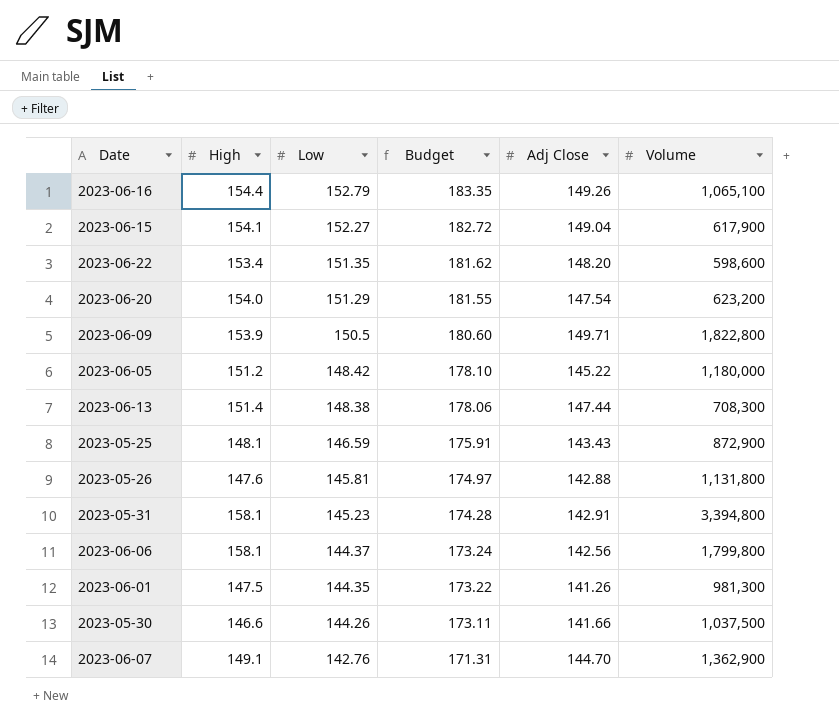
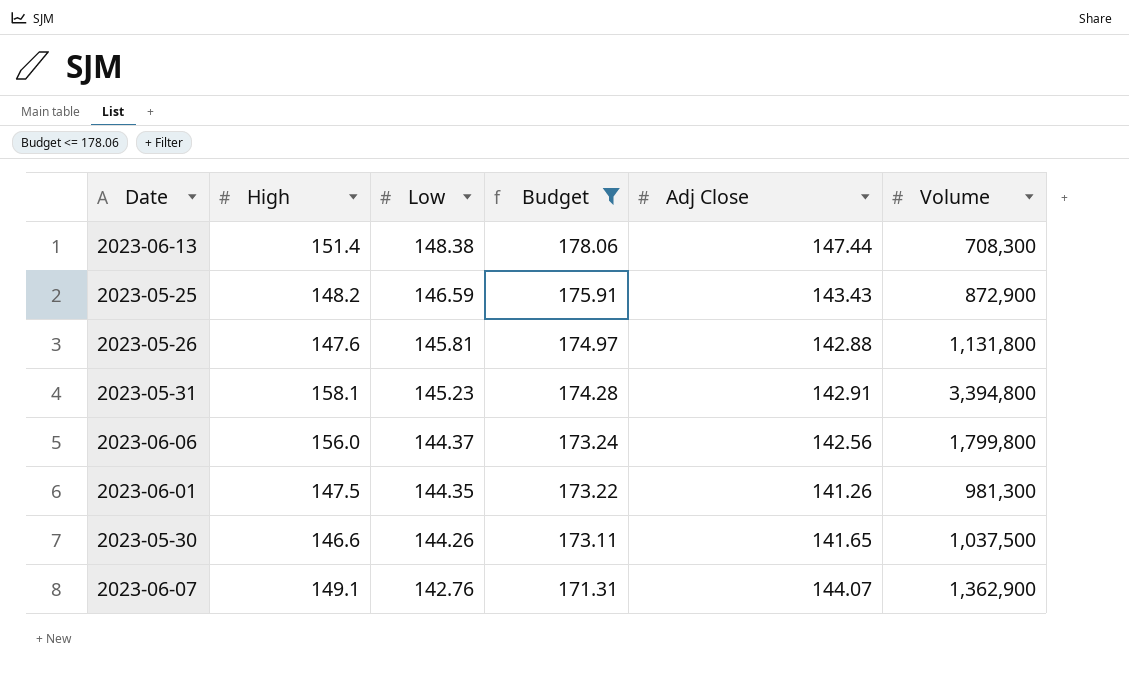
filter: none -> Budget <= 178.06
2023-05-25 | High: 148.1 -> 148.2
2023-06-06 | High: 158.1 -> 156.0
2023-05-30 | Adj Close: 141.66 -> 141.65
2023-06-07 | Adj Close: 144.70 -> 144.07

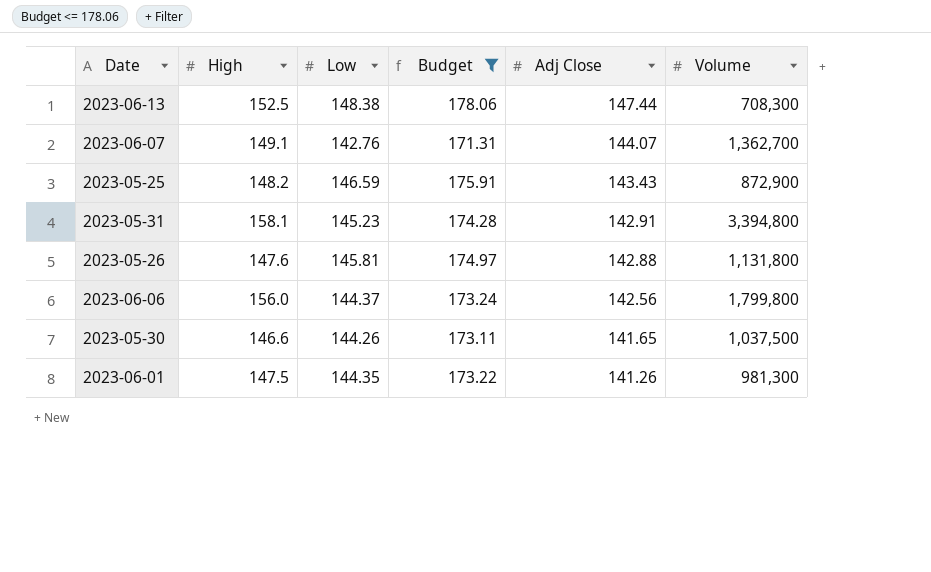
row order: Low descending -> Adj Close descending
2023-06-13 | High: 151.4 -> 152.5
2023-06-07 | Volume: 1,362,900 -> 1,362,700

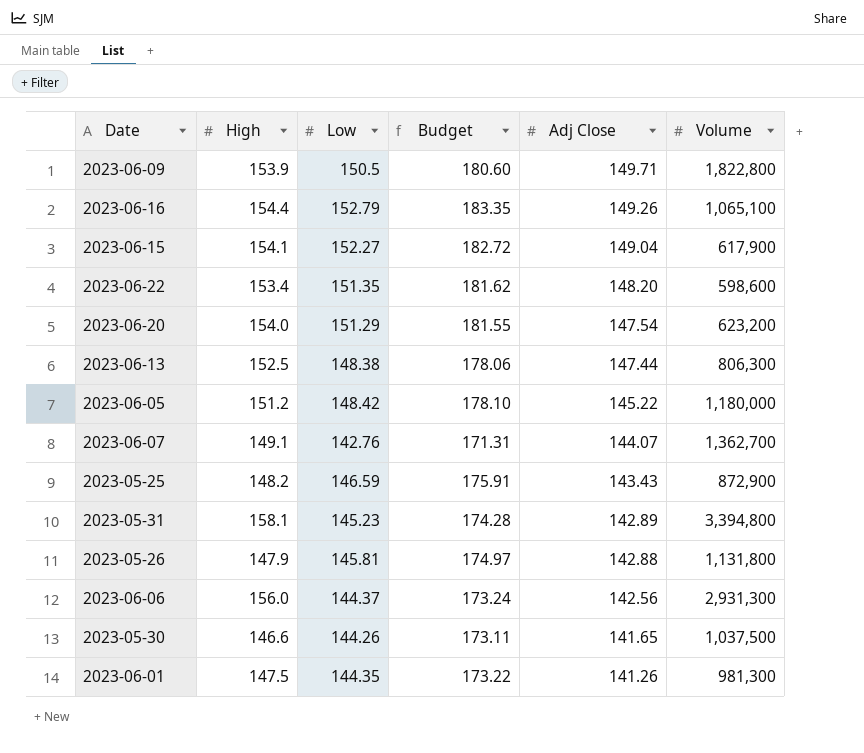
filter: Budget <= 178.06 -> none
2023-06-13 | Volume: 708,300 -> 806,300
2023-05-31 | Adj Close: 142.91 -> 142.89
2023-05-26 | High: 147.6 -> 147.9
2023-06-06 | Volume: 1,799,800 -> 2,931,300

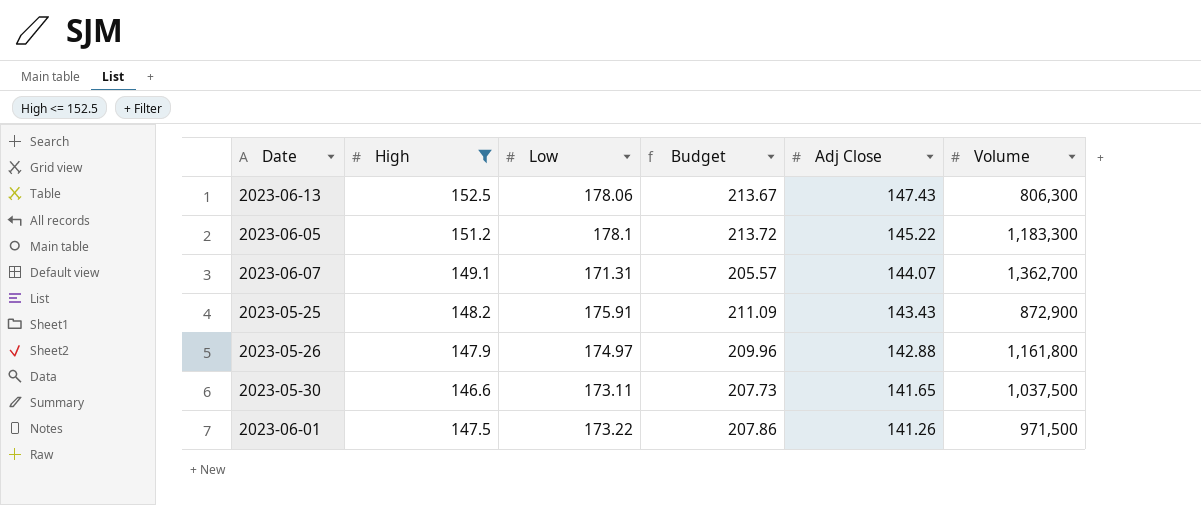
filter: none -> High <= 152.5
2023-06-13 | Low: 148.38 -> 178.06
2023-06-13 | Budget: 178.06 -> 213.67
2023-06-13 | Adj Close: 147.44 -> 147.43
2023-06-05 | Low: 148.42 -> 178.1
2023-06-05 | Budget: 178.10 -> 213.72
2023-06-05 | Volume: 1,180,000 -> 1,183,300
2023-06-07 | Low: 142.76 -> 171.31
2023-06-07 | Budget: 171.31 -> 205.57
2023-05-25 | Low: 146.59 -> 175.91
2023-05-25 | Budget: 175.91 -> 211.09
2023-05-26 | Low: 145.81 -> 174.97
2023-05-26 | Budget: 174.97 -> 209.96
2023-05-26 | Volume: 1,131,800 -> 1,161,800
2023-05-30 | Low: 144.26 -> 173.11
2023-05-30 | Budget: 173.11 -> 207.73
2023-06-01 | Low: 144.35 -> 173.22
2023-06-01 | Budget: 173.22 -> 207.86
2023-06-01 | Volume: 981,300 -> 971,500

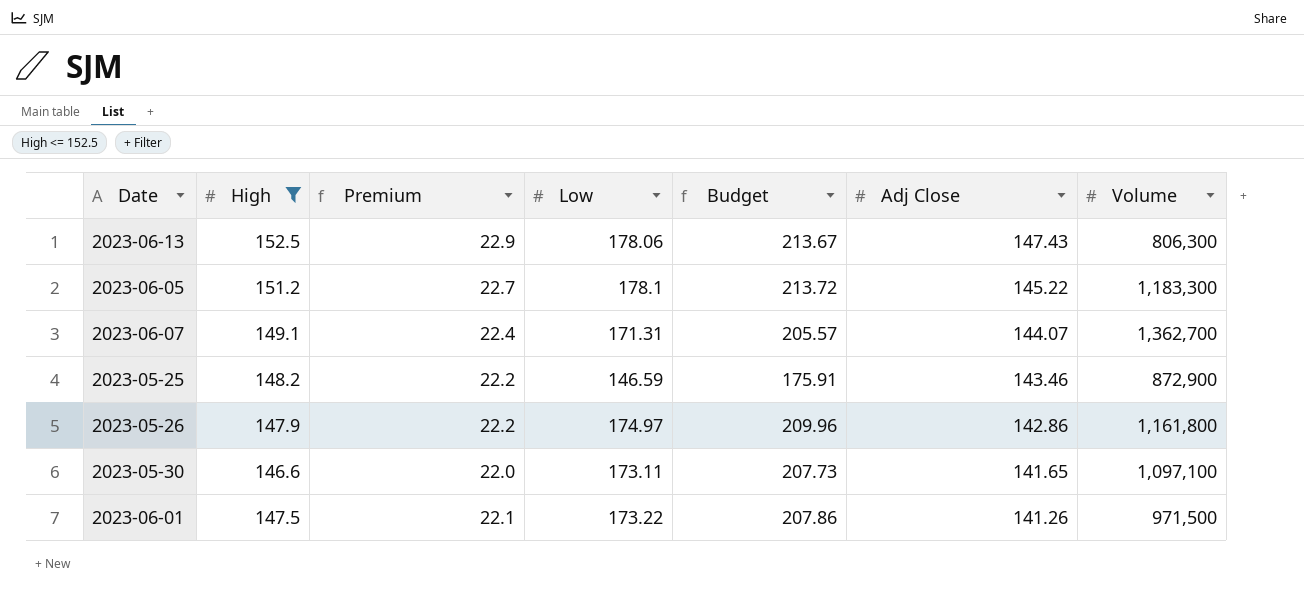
column Premium | formula: none -> [High] * 0.15
2023-05-25 | Low: 175.91 -> 146.59
2023-05-25 | Budget: 211.09 -> 175.91
2023-05-25 | Adj Close: 143.43 -> 143.46
2023-05-26 | Adj Close: 142.88 -> 142.86
2023-05-30 | Volume: 1,037,500 -> 1,097,100

